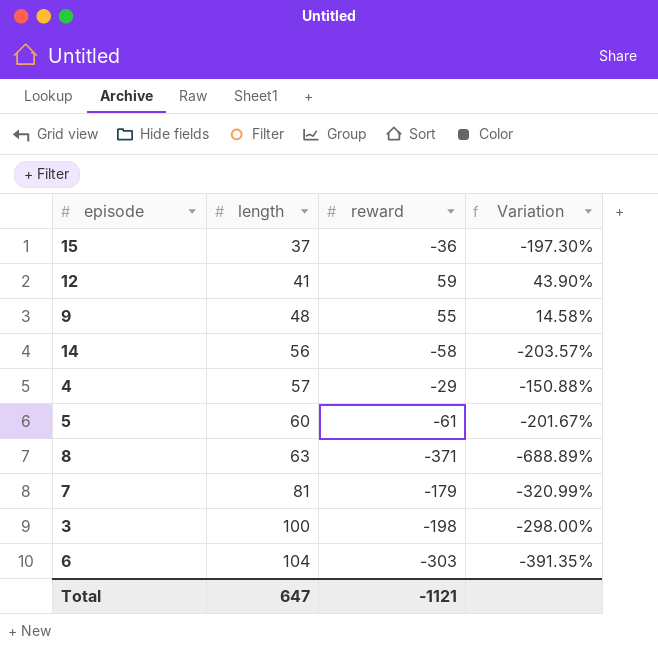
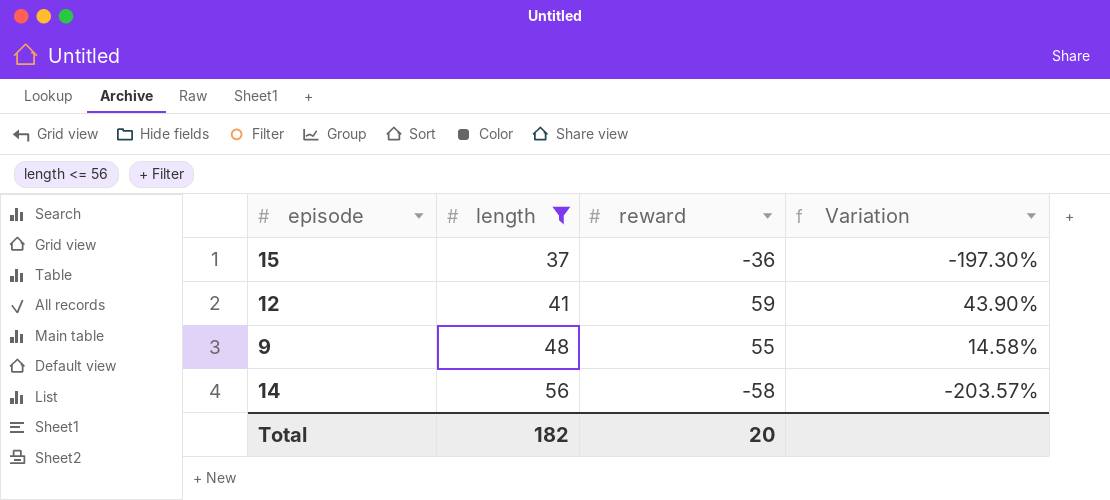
filter: none -> length <= 56
Total | length: 647 -> 182
Total | reward: -1121 -> 20

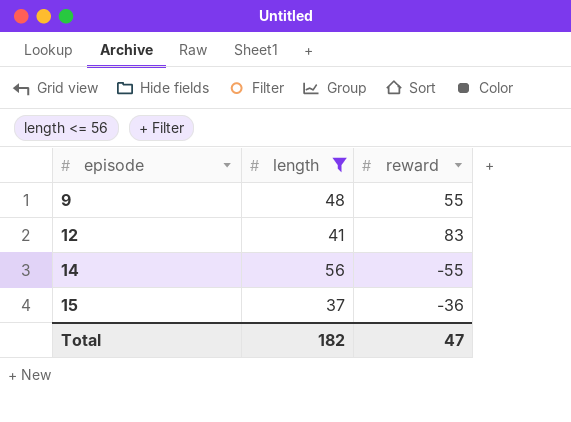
row order: length ascending -> episode ascending
column Variation | formula: ([reward] - [length]) / [length] -> none
12 | reward: 59 -> 83
14 | reward: -58 -> -55
Total | reward: 20 -> 47

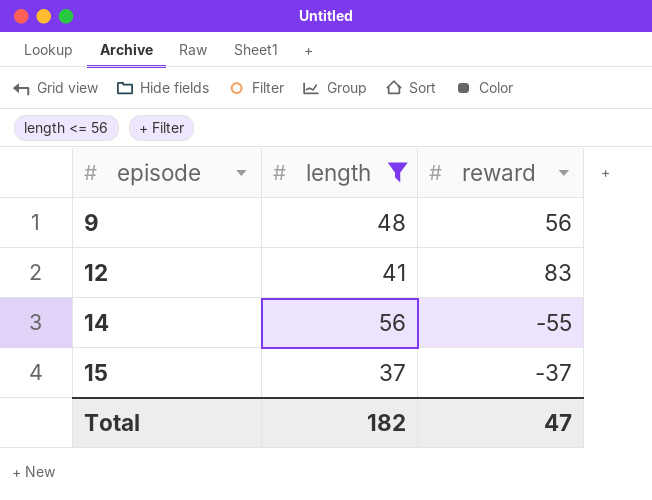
9 | reward: 55 -> 56
15 | reward: -36 -> -37

